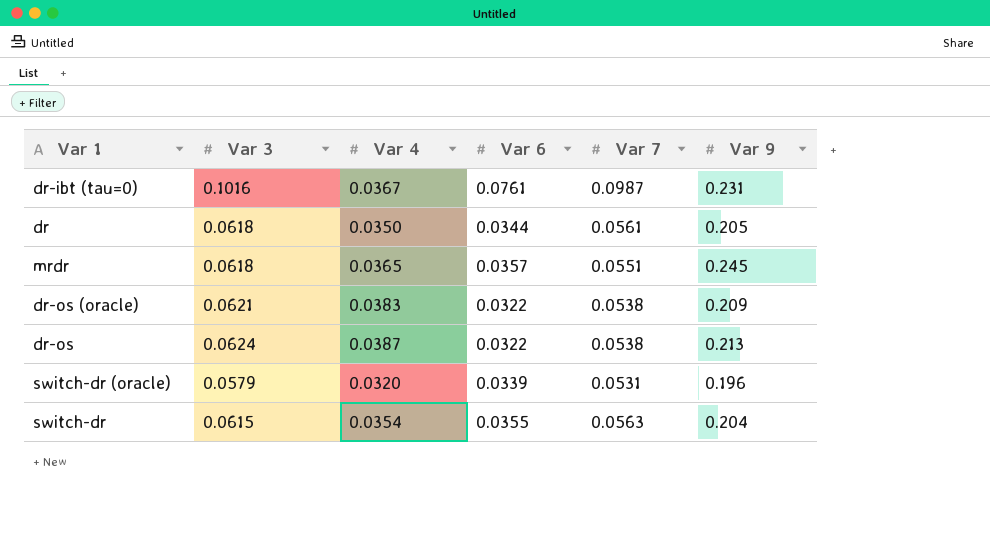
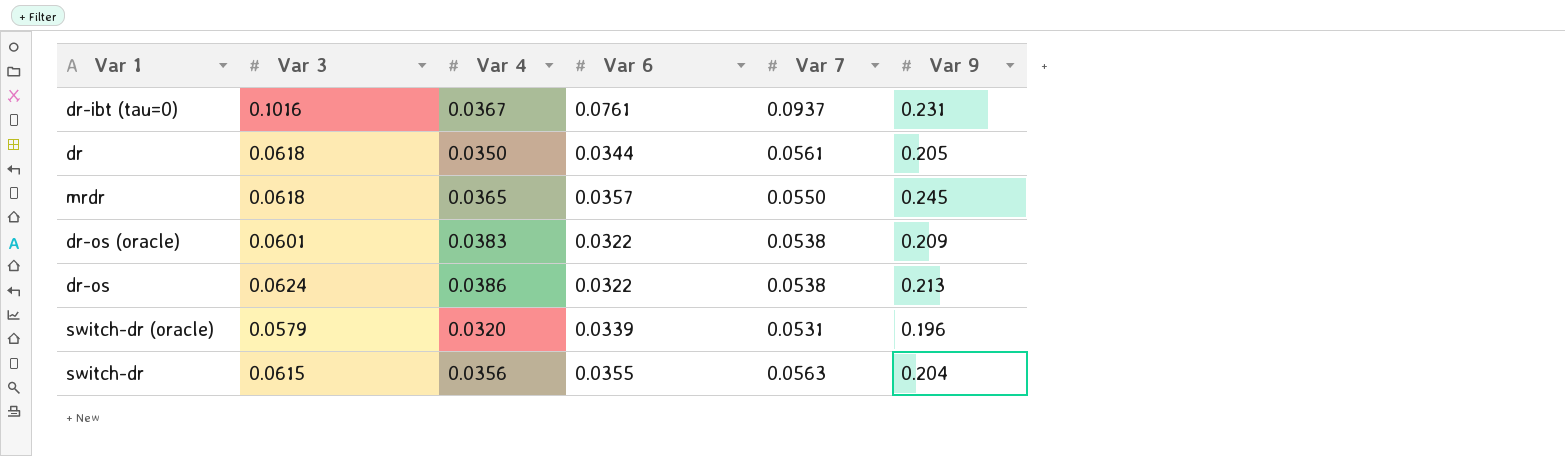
dr-ibt (tau=0) | Var 7: 0.0987 -> 0.0937
mrdr | Var 7: 0.0551 -> 0.0550
dr-os (oracle) | Var 3: 0.0621 -> 0.0601
dr-os | Var 4: 0.0387 -> 0.0386
switch-dr | Var 4: 0.0354 -> 0.0356

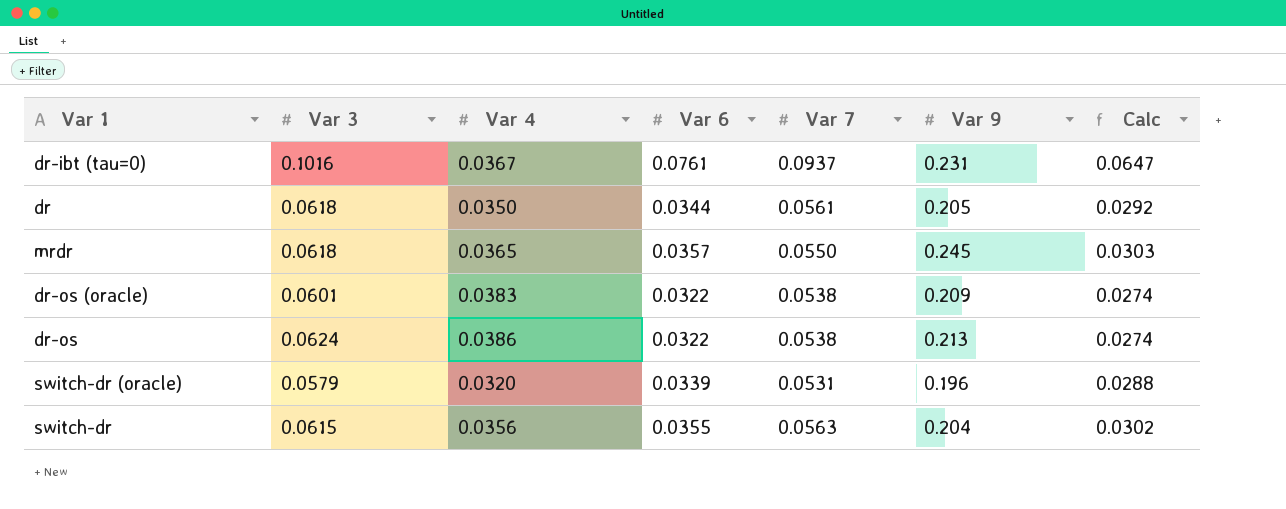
column Calc | formula: none -> [Var 6] * 0.85

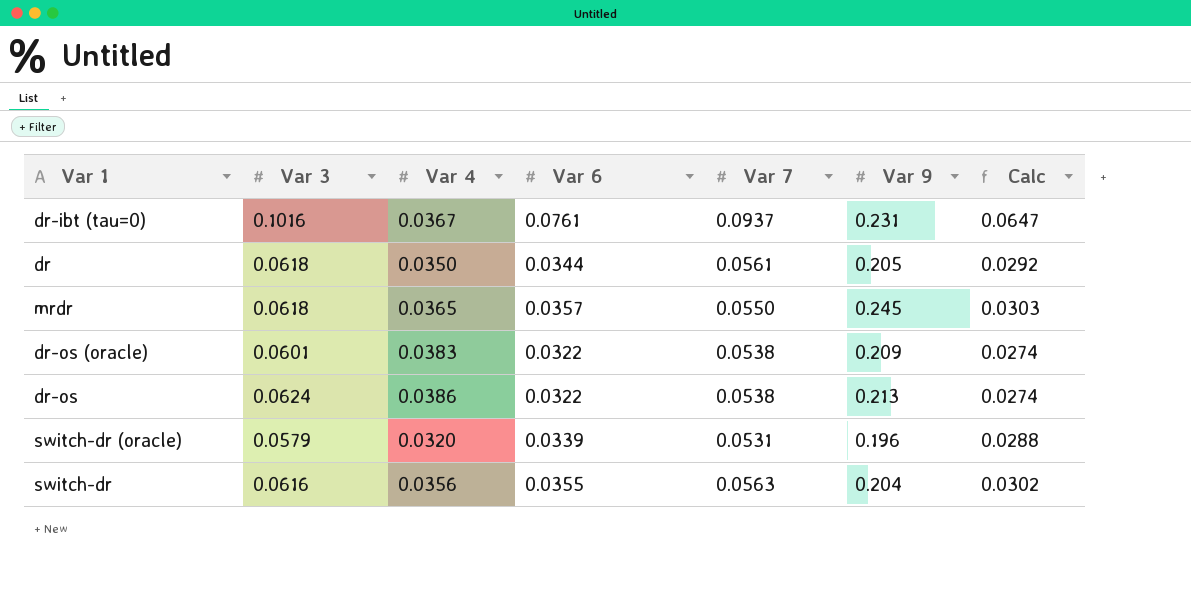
switch-dr | Var 3: 0.0615 -> 0.0616

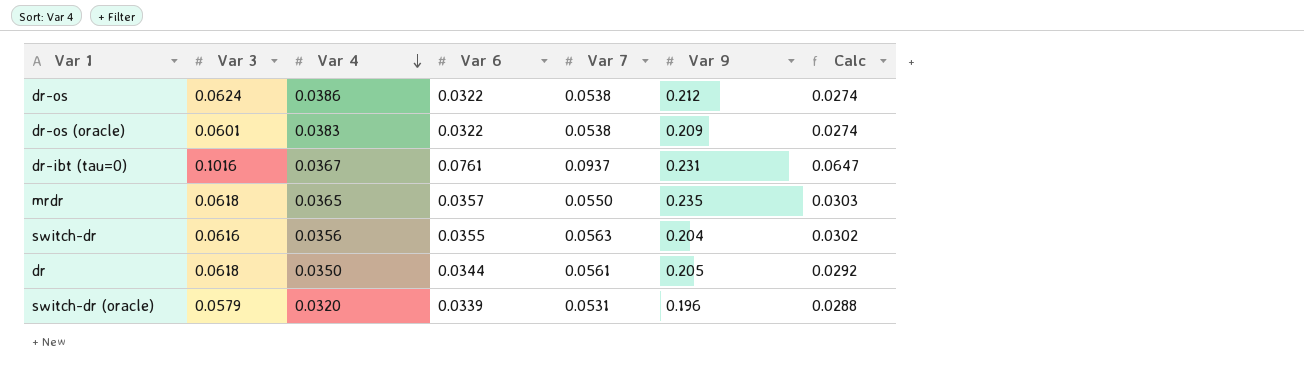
row order: none -> Var 4 descending
dr-os | Var 9: 0.213 -> 0.212
mrdr | Var 9: 0.245 -> 0.235

